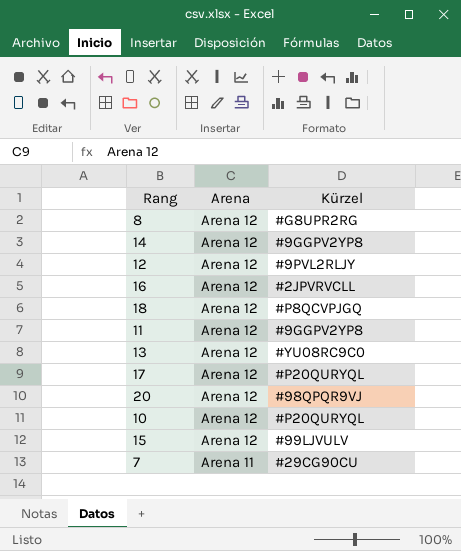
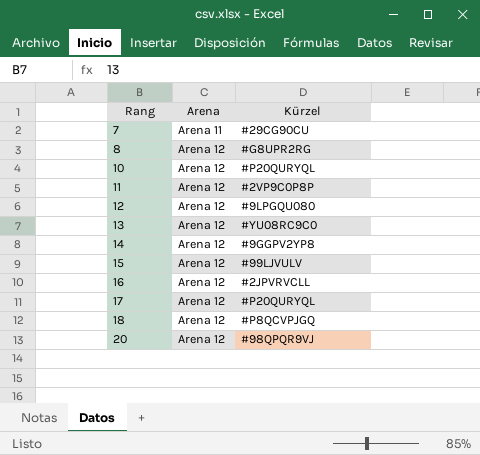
row order: Arena descending -> Rang ascending
11 | Kürzel: #9GGPV2YP8 -> #2VP9C0P8P
12 | Kürzel: #9PVL2RLJY -> #9LPGQU080

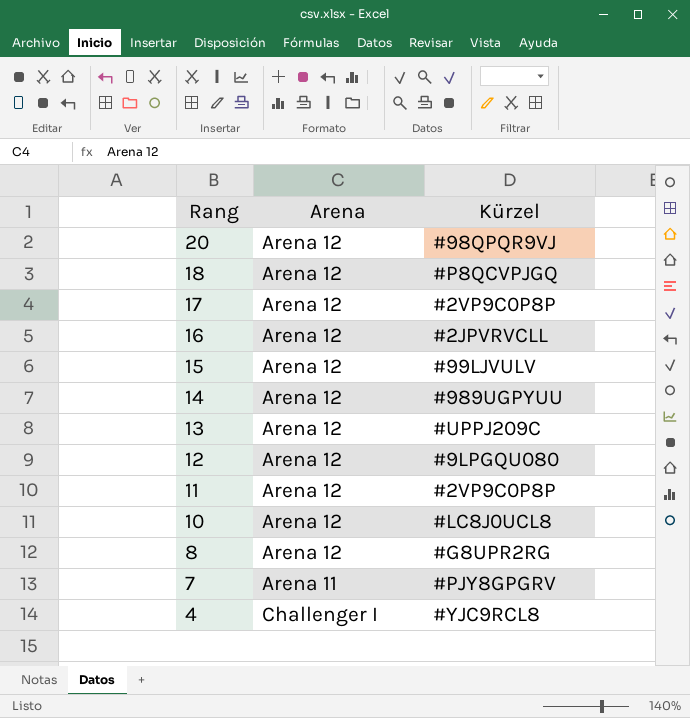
row order: Rang ascending -> Rang descending
17 | Kürzel: #P20QURYQL -> #2VP9C0P8P
14 | Kürzel: #9GGPV2YP8 -> #989UGPYUU
13 | Kürzel: #YU08RC9C0 -> #UPPJ209C
10 | Kürzel: #P20QURYQL -> #LC8J0UCL8
7 | Kürzel: #29CG90CU -> #PJY8GPGRV
row 4: none -> Challenger I | #YJC9RCL8

